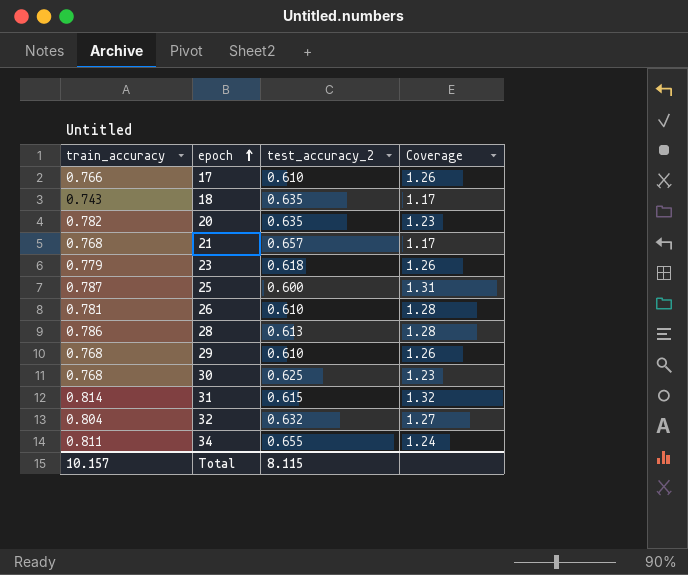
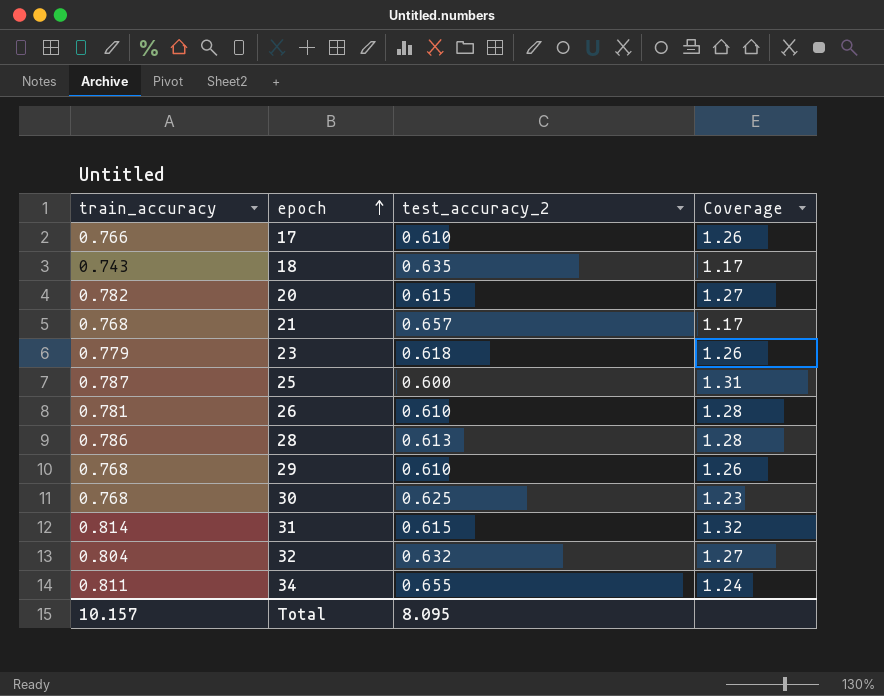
20 | test_accuracy_2: 0.635 -> 0.615
20 | Coverage: 1.23 -> 1.27
Total | test_accuracy_2: 8.115 -> 8.095

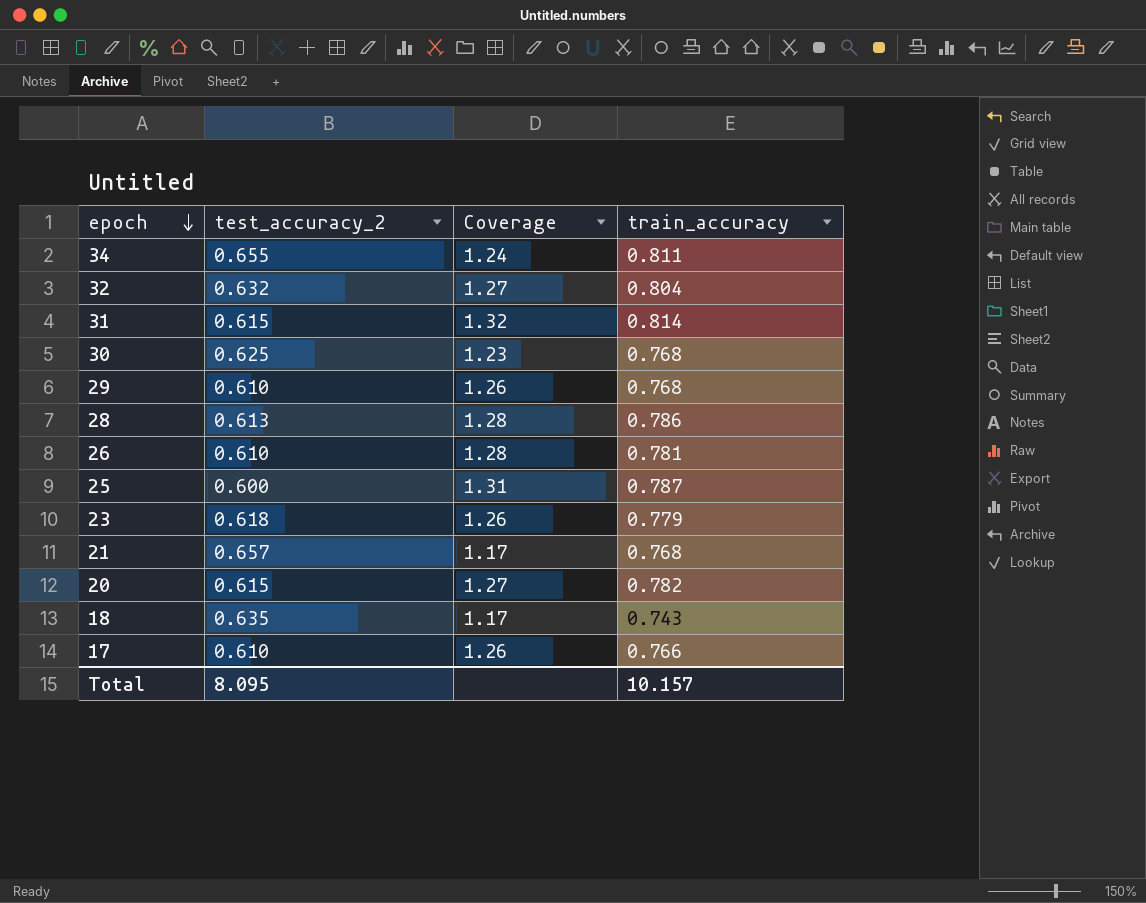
row order: epoch ascending -> epoch descending
column train_accuracy | position: 1 -> 4

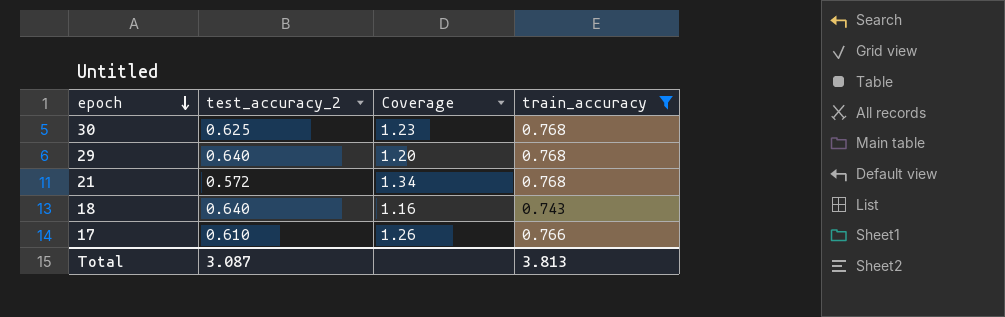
filter: none -> train_accuracy <= 0.768
29 | test_accuracy_2: 0.610 -> 0.640
29 | Coverage: 1.26 -> 1.20
21 | test_accuracy_2: 0.657 -> 0.572
21 | Coverage: 1.17 -> 1.34
18 | test_accuracy_2: 0.635 -> 0.640
18 | Coverage: 1.17 -> 1.16
Total | test_accuracy_2: 8.095 -> 3.087
Total | train_accuracy: 10.157 -> 3.813

